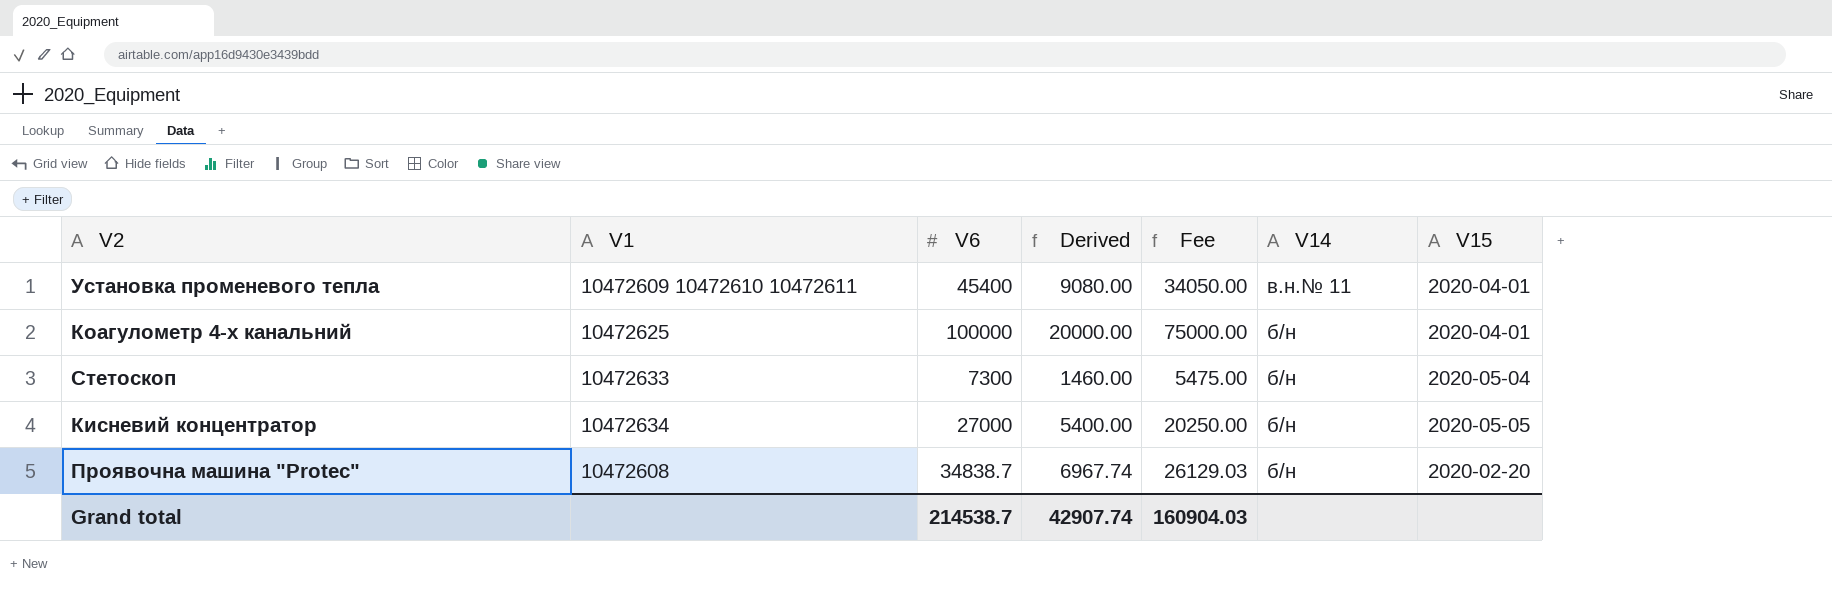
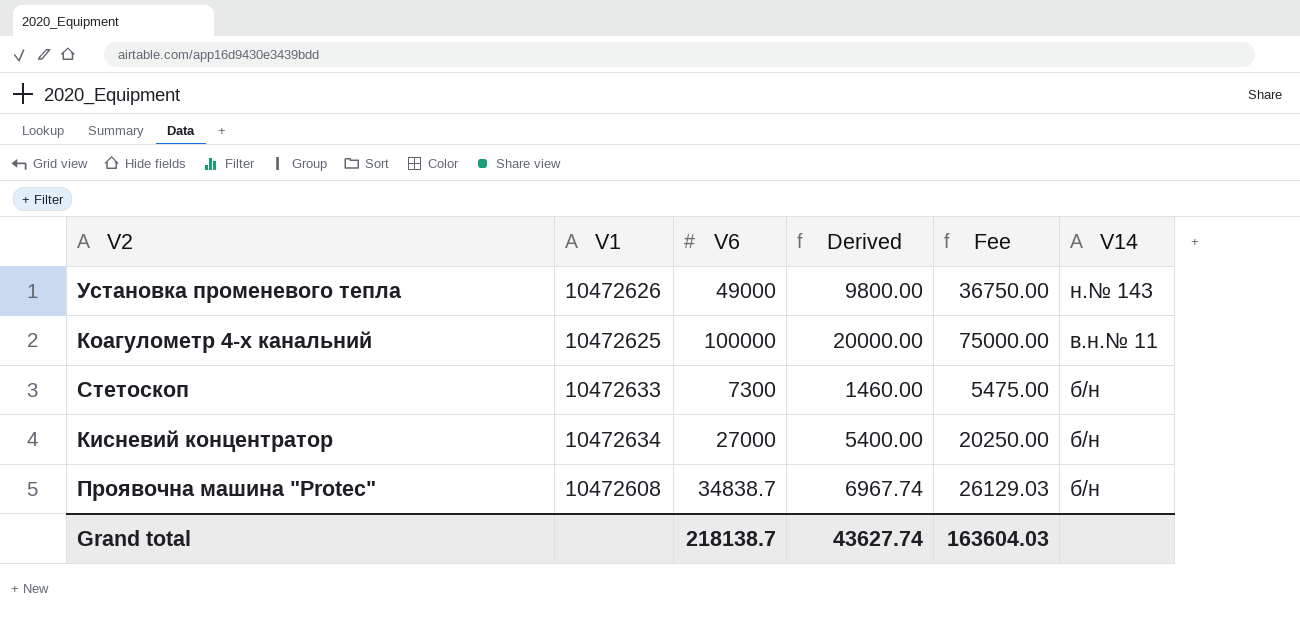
column V15 | position: 7 -> none
Установка променевого тепла | V1: 10472609 10472610 10472611 -> 10472626
Установка променевого тепла | V6: 45400 -> 49000
Установка променевого тепла | Derived: 9080.00 -> 9800.00
Установка променевого тепла | Fee: 34050.00 -> 36750.00
Установка променевого тепла | V14: в.н.№ 11 -> н.№ 143
Коагулометр 4-х канальний | V14: б/н -> в.н.№ 11
Grand total | V6: 214538.7 -> 218138.7
Grand total | Derived: 42907.74 -> 43627.74
Grand total | Fee: 160904.03 -> 163604.03

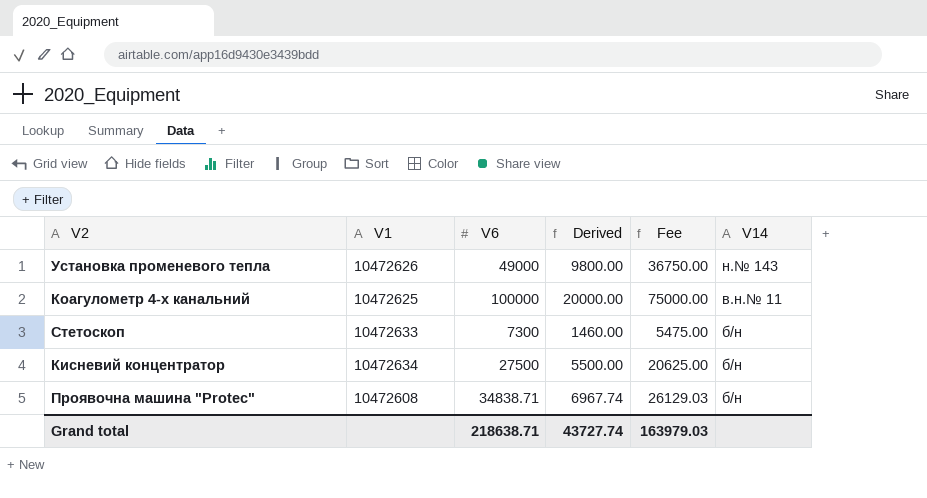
Кисневий концентратор | V6: 27000 -> 27500
Кисневий концентратор | Derived: 5400.00 -> 5500.00
Кисневий концентратор | Fee: 20250.00 -> 20625.00
Проявочна машина "Protec" | V6: 34838.7 -> 34838.71
Grand total | V6: 218138.7 -> 218638.71
Grand total | Derived: 43627.74 -> 43727.74
Grand total | Fee: 163604.03 -> 163979.03

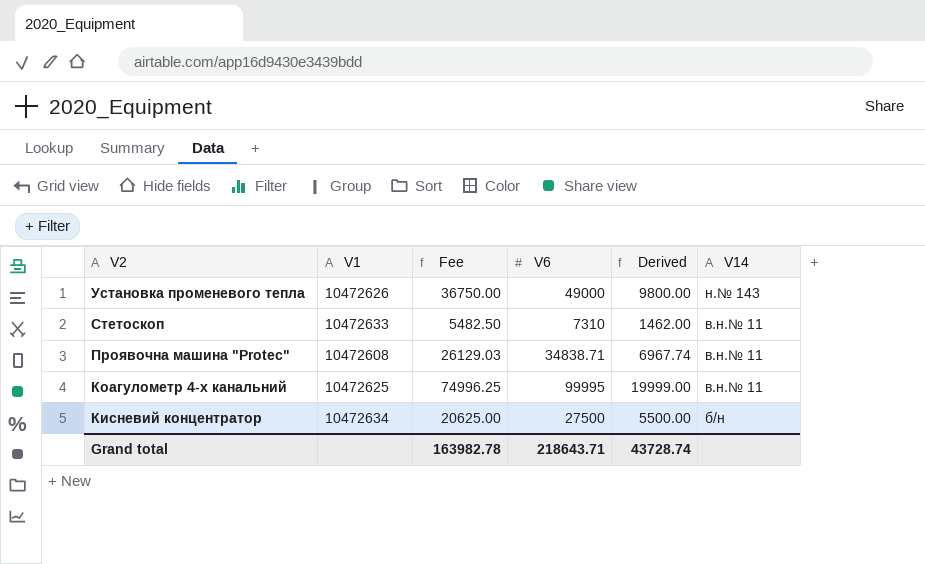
row order: V14 descending -> V2 descending
column Fee | position: 5 -> 3
Стетоскоп | Fee: 5475.00 -> 5482.50
Стетоскоп | V6: 7300 -> 7310
Стетоскоп | Derived: 1460.00 -> 1462.00
Стетоскоп | V14: б/н -> в.н.№ 11
Проявочна машина "Protec" | V14: б/н -> в.н.№ 11
Коагулометр 4-х канальний | Fee: 75000.00 -> 74996.25
Коагулометр 4-х канальний | V6: 100000 -> 99995
Коагулометр 4-х канальний | Derived: 20000.00 -> 19999.00
Grand total | Fee: 163979.03 -> 163982.78
Grand total | V6: 218638.71 -> 218643.71
Grand total | Derived: 43727.74 -> 43728.74

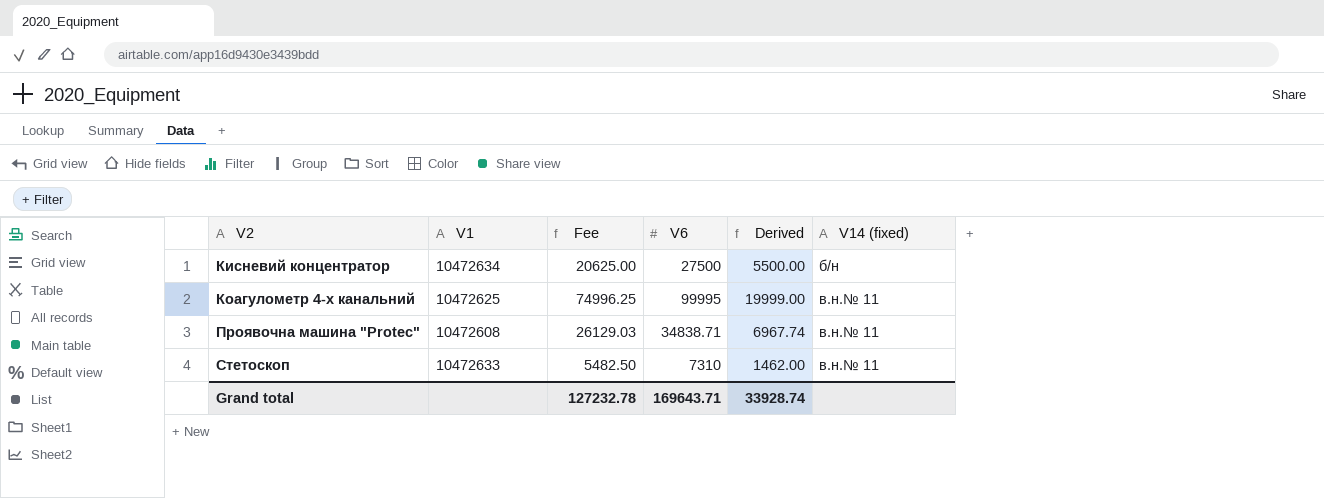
row order: V2 descending -> V2 ascending
column name: V14 -> V14 (fixed)
row Установка променевого тепла: 10472626 | 36750.00 | 49000 | 9800.00 | н.№ 143 -> none
Grand total | Fee: 163982.78 -> 127232.78
Grand total | V6: 218643.71 -> 169643.71
Grand total | Derived: 43728.74 -> 33928.74

